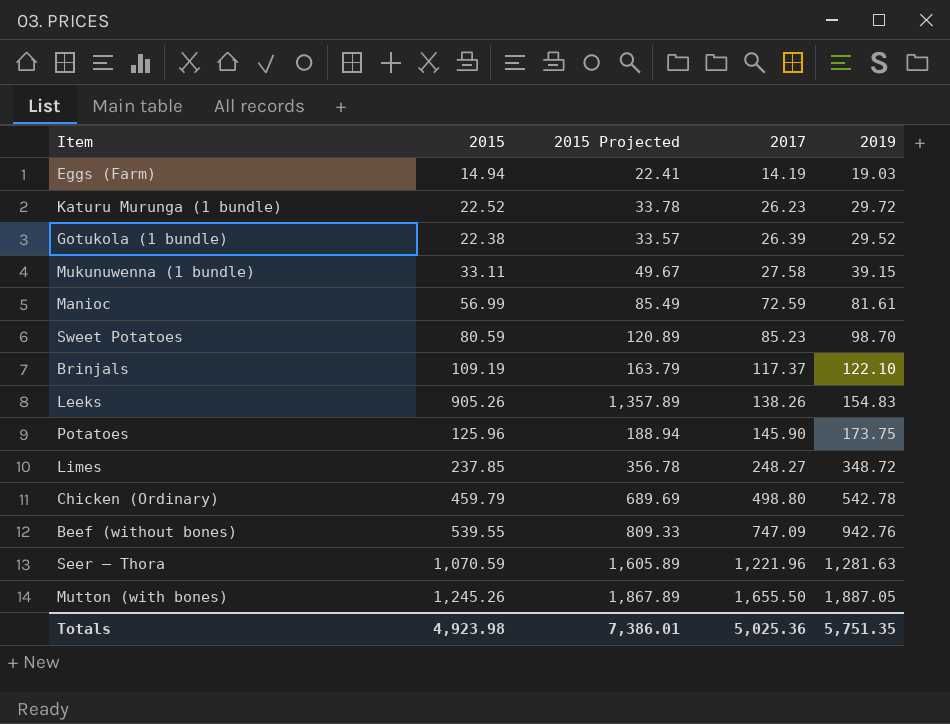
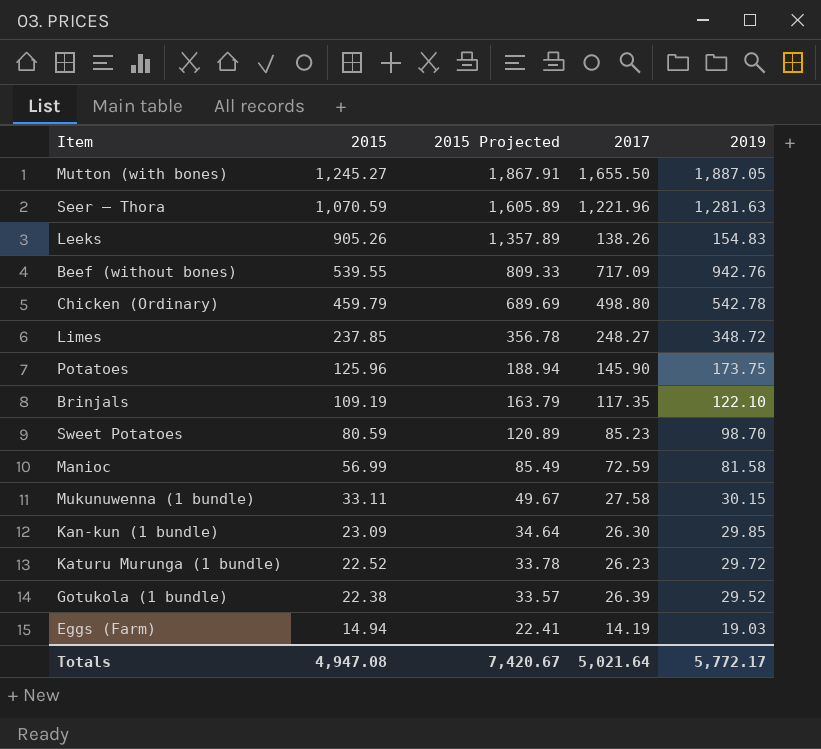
row order: 2017 ascending -> 2015 descending
Mutton (with bones) | 2015: 1,245.26 -> 1,245.27
Mutton (with bones) | 2015 Projected: 1,867.89 -> 1,867.91
Beef (without bones) | 2017: 747.09 -> 717.09
Brinjals | 2017: 117.37 -> 117.35
Manioc | 2019: 81.61 -> 81.58
Mukunuwenna (1 bundle) | 2019: 39.15 -> 30.15
row Kan-kun (1 bundle): none -> 23.09 | 34.64 | 26.30 | 29.85
Totals | 2015: 4,923.98 -> 4,947.08
Totals | 2015 Projected: 7,386.01 -> 7,420.67
Totals | 2017: 5,025.36 -> 5,021.64
Totals | 2019: 5,751.35 -> 5,772.17

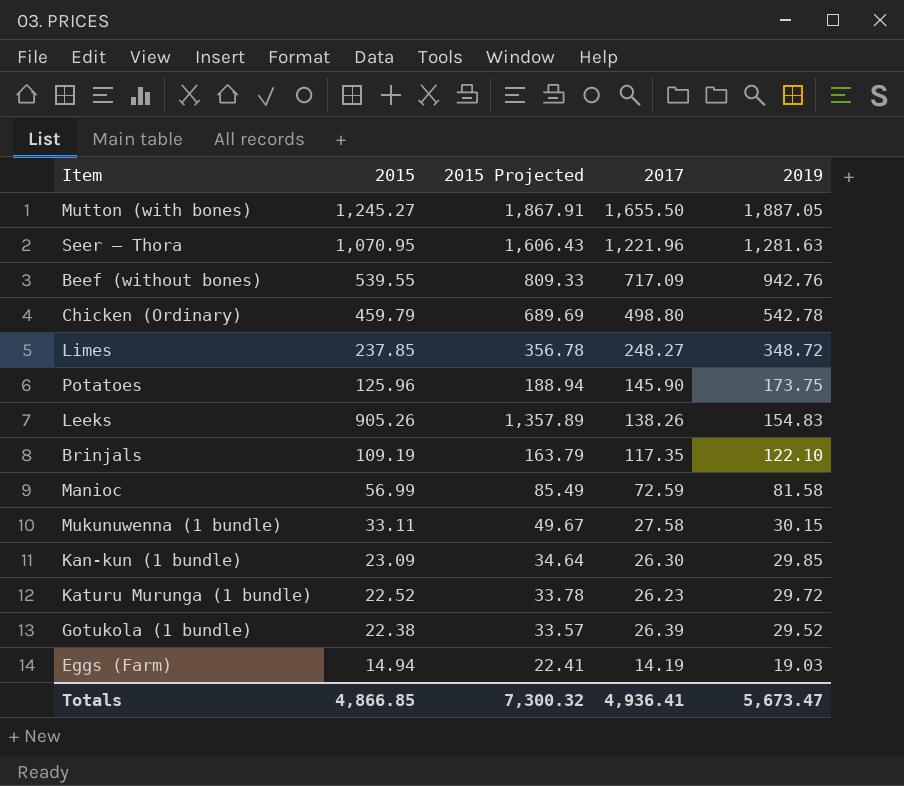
row order: 2015 descending -> 2019 descending
row Sweet Potatoes: 80.59 | 120.89 | 85.23 | 98.70 -> none
Seer – Thora | 2015: 1,070.59 -> 1,070.95
Seer – Thora | 2015 Projected: 1,605.89 -> 1,606.43
Totals | 2015: 4,947.08 -> 4,866.85
Totals | 2015 Projected: 7,420.67 -> 7,300.32
Totals | 2017: 5,021.64 -> 4,936.41
Totals | 2019: 5,772.17 -> 5,673.47

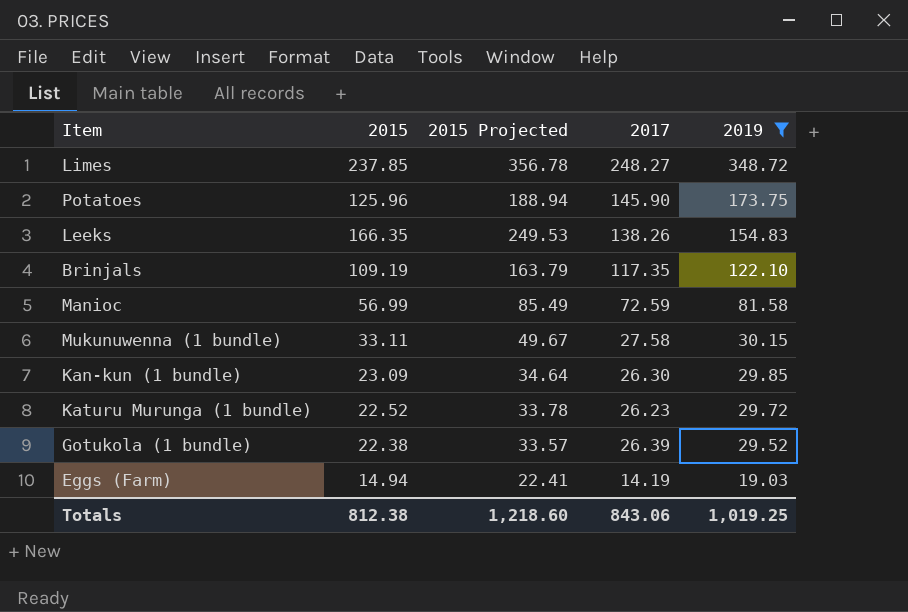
filter: none -> 2019 <= 348.72
Leeks | 2015: 905.26 -> 166.35
Leeks | 2015 Projected: 1,357.89 -> 249.53
Totals | 2015: 4,866.85 -> 812.38
Totals | 2015 Projected: 7,300.32 -> 1,218.60
Totals | 2017: 4,936.41 -> 843.06
Totals | 2019: 5,673.47 -> 1,019.25

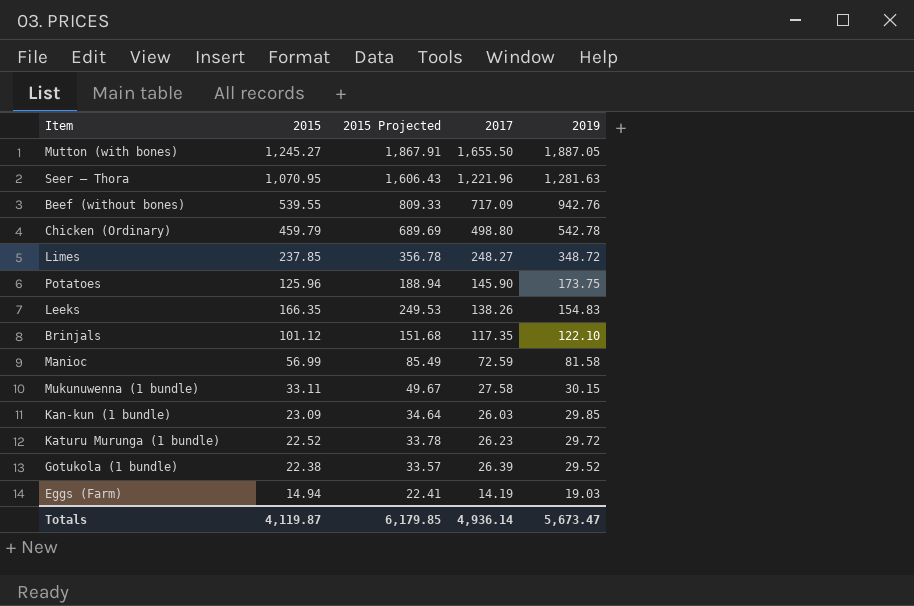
filter: 2019 <= 348.72 -> none
Brinjals | 2015: 109.19 -> 101.12
Brinjals | 2015 Projected: 163.79 -> 151.68
Kan-kun (1 bundle) | 2017: 26.30 -> 26.03
Totals | 2015: 812.38 -> 4,119.87
Totals | 2015 Projected: 1,218.60 -> 6,179.85
Totals | 2017: 843.06 -> 4,936.14
Totals | 2019: 1,019.25 -> 5,673.47

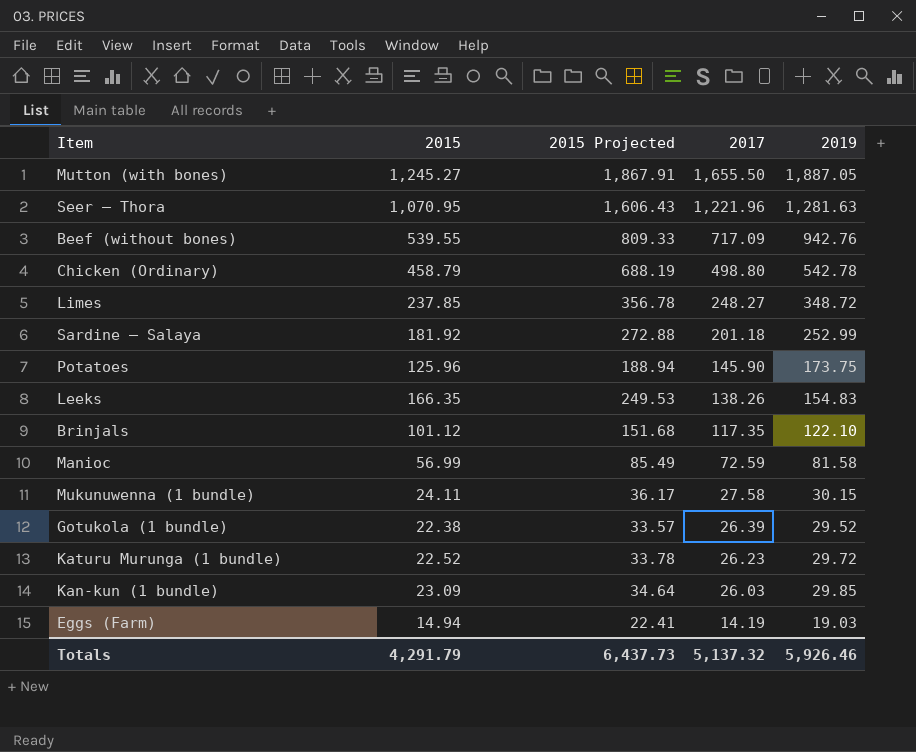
row order: 2019 descending -> 2017 descending
Chicken (Ordinary) | 2015: 459.79 -> 458.79
Chicken (Ordinary) | 2015 Projected: 689.69 -> 688.19
row Sardine – Salaya: none -> 181.92 | 272.88 | 201.18 | 252.99
Mukunuwenna (1 bundle) | 2015: 33.11 -> 24.11
Mukunuwenna (1 bundle) | 2015 Projected: 49.67 -> 36.17
Totals | 2015: 4,119.87 -> 4,291.79
Totals | 2015 Projected: 6,179.85 -> 6,437.73
Totals | 2017: 4,936.14 -> 5,137.32
Totals | 2019: 5,673.47 -> 5,926.46

